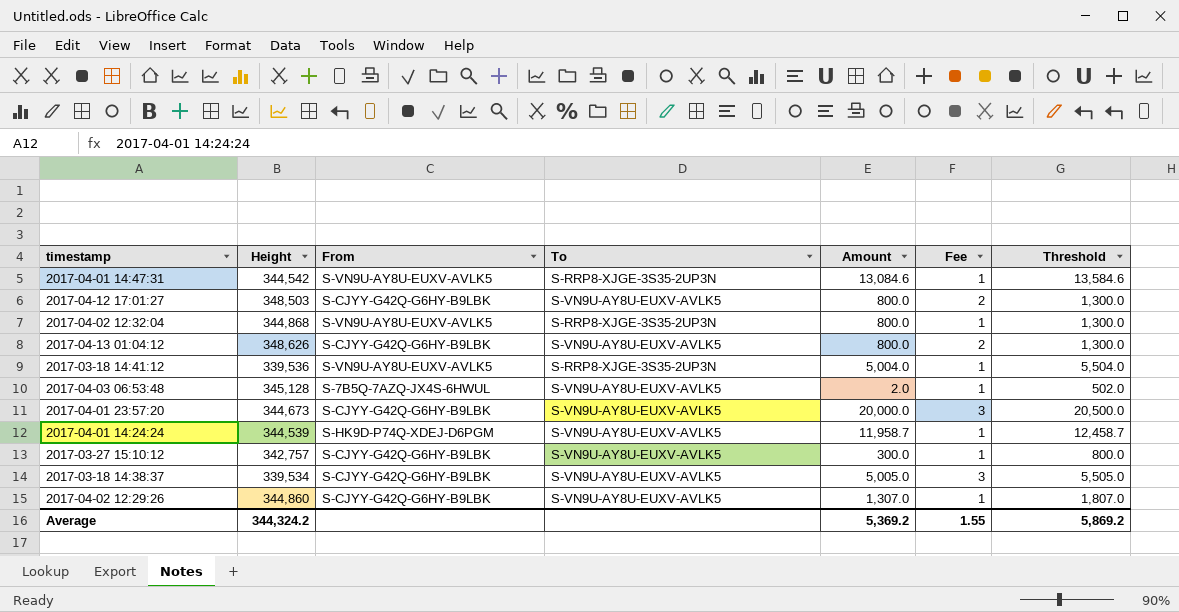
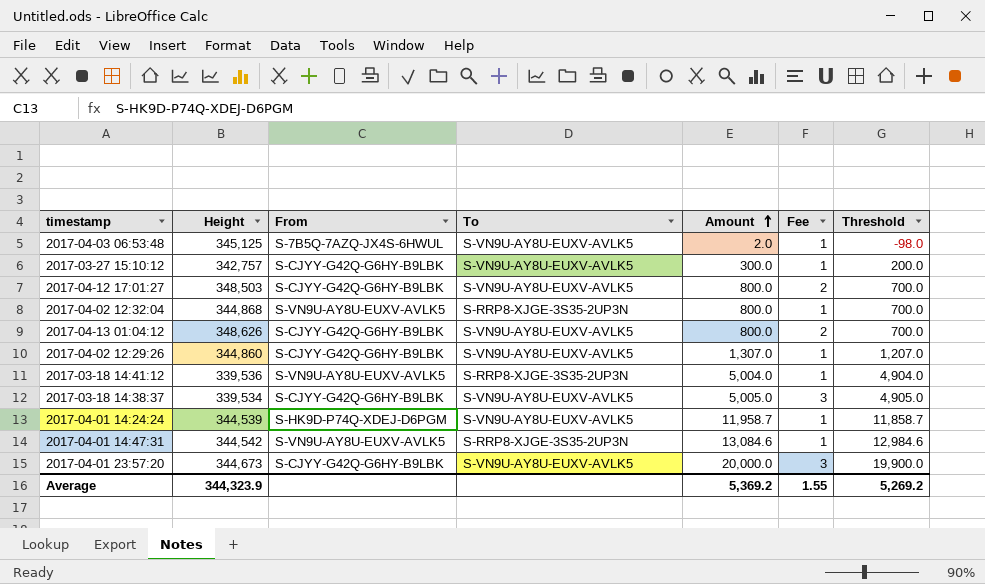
row order: none -> Amount ascending
column Threshold | formula: [Amount] + 500 -> [Amount] - 100
2017-04-03 06:53:48 | Height: 345,128 -> 345,125
Average | Height: 344,324.2 -> 344,323.9
Average | Threshold: 5,869.2 -> 5,269.2

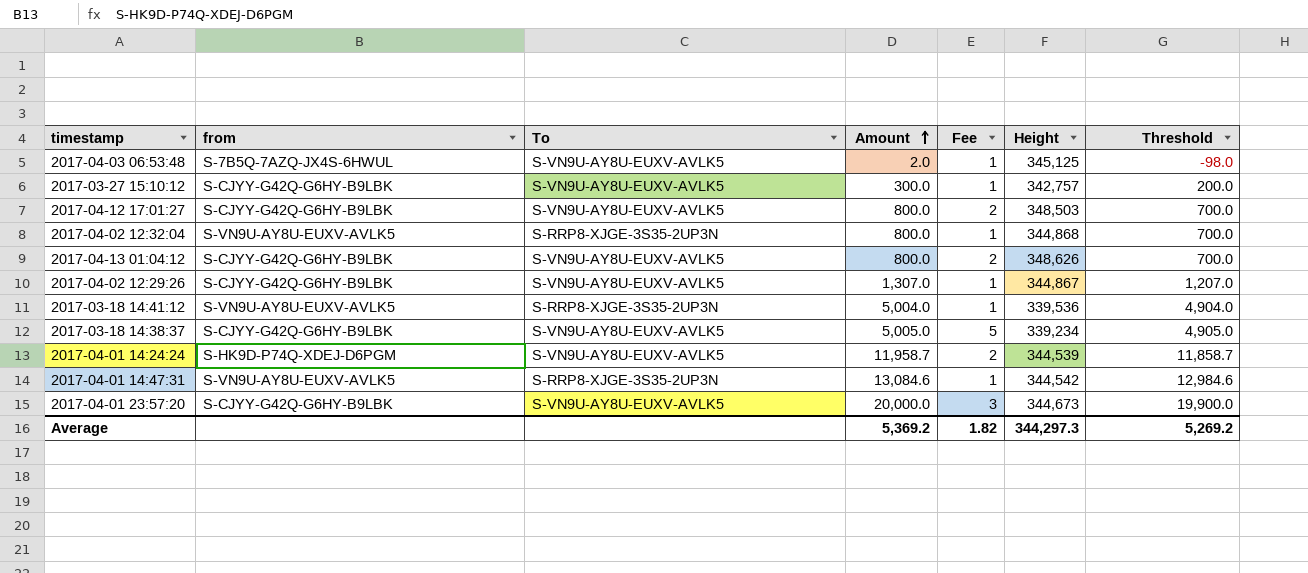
column name: From -> from
column Height | position: 2 -> 6
2017-04-02 12:29:26 | Height: 344,860 -> 344,867
2017-03-18 14:38:37 | Fee: 3 -> 5
2017-03-18 14:38:37 | Height: 339,534 -> 339,234
2017-04-01 14:24:24 | Fee: 1 -> 2
Average | Fee: 1.55 -> 1.82
Average | Height: 344,323.9 -> 344,297.3

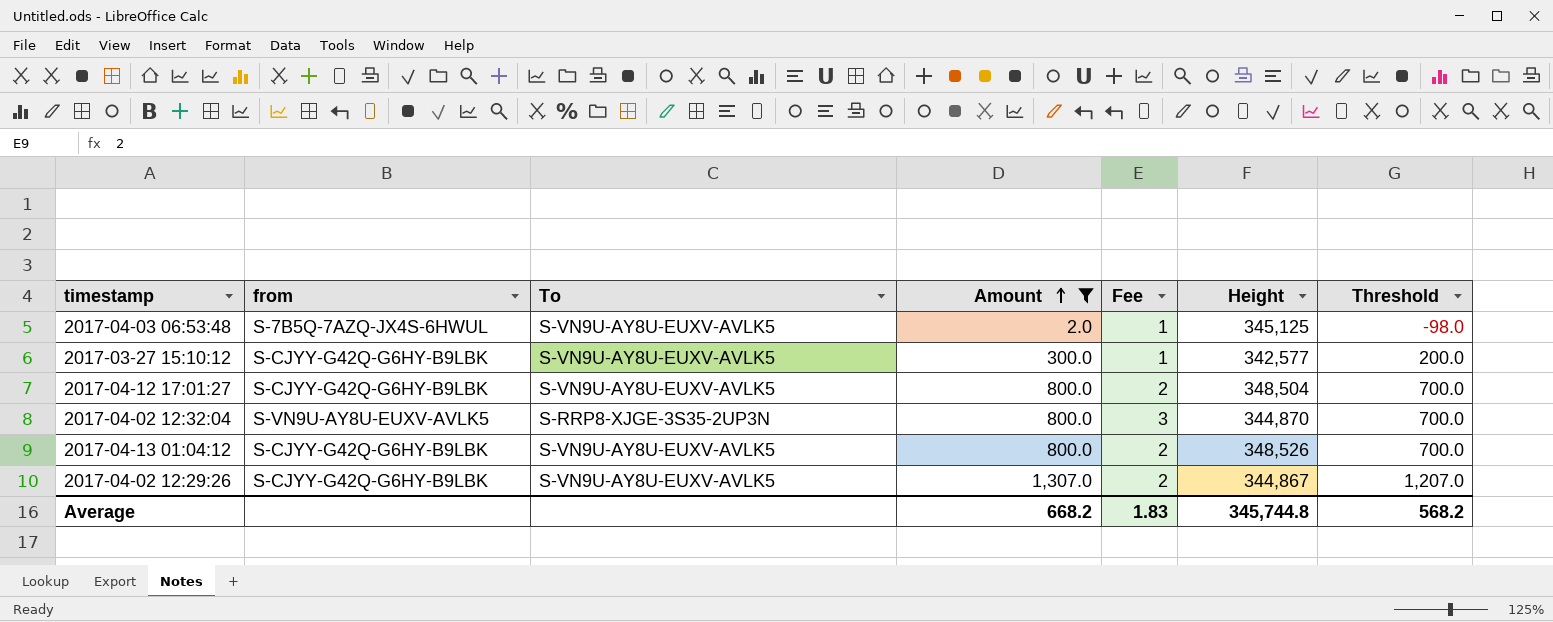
filter: none -> Amount <= 1,307.0
2017-03-27 15:10:12 | Height: 342,757 -> 342,577
2017-04-12 17:01:27 | Height: 348,503 -> 348,504
2017-04-02 12:32:04 | Fee: 1 -> 3
2017-04-02 12:32:04 | Height: 344,868 -> 344,870
2017-04-13 01:04:12 | Height: 348,626 -> 348,526
2017-04-02 12:29:26 | Fee: 1 -> 2
Average | Amount: 5,369.2 -> 668.2
Average | Fee: 1.82 -> 1.83
Average | Height: 344,297.3 -> 345,744.8
Average | Threshold: 5,269.2 -> 568.2

